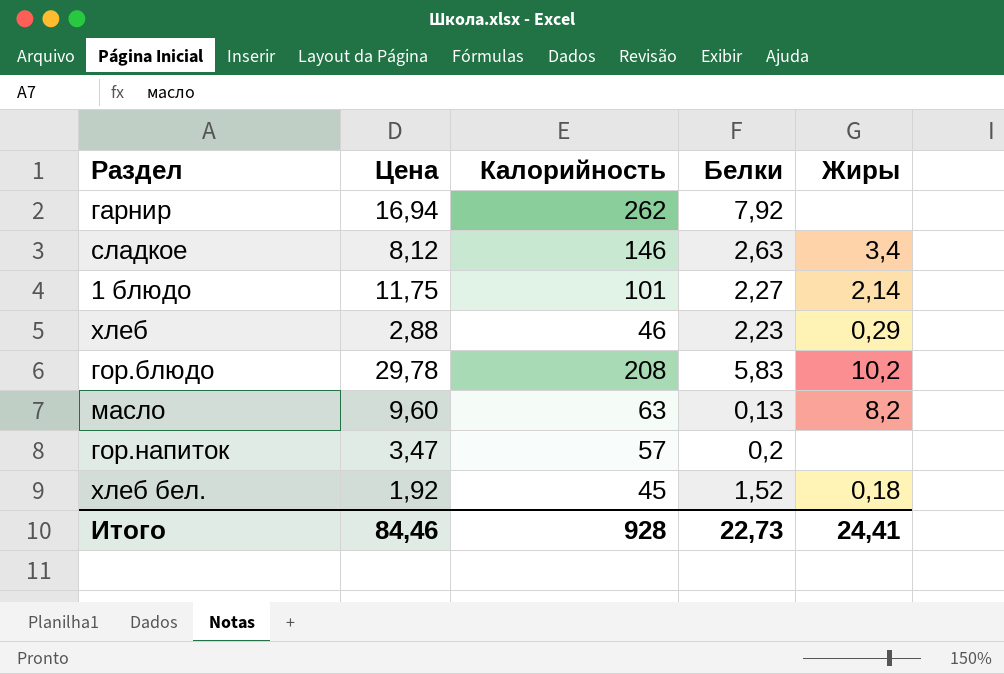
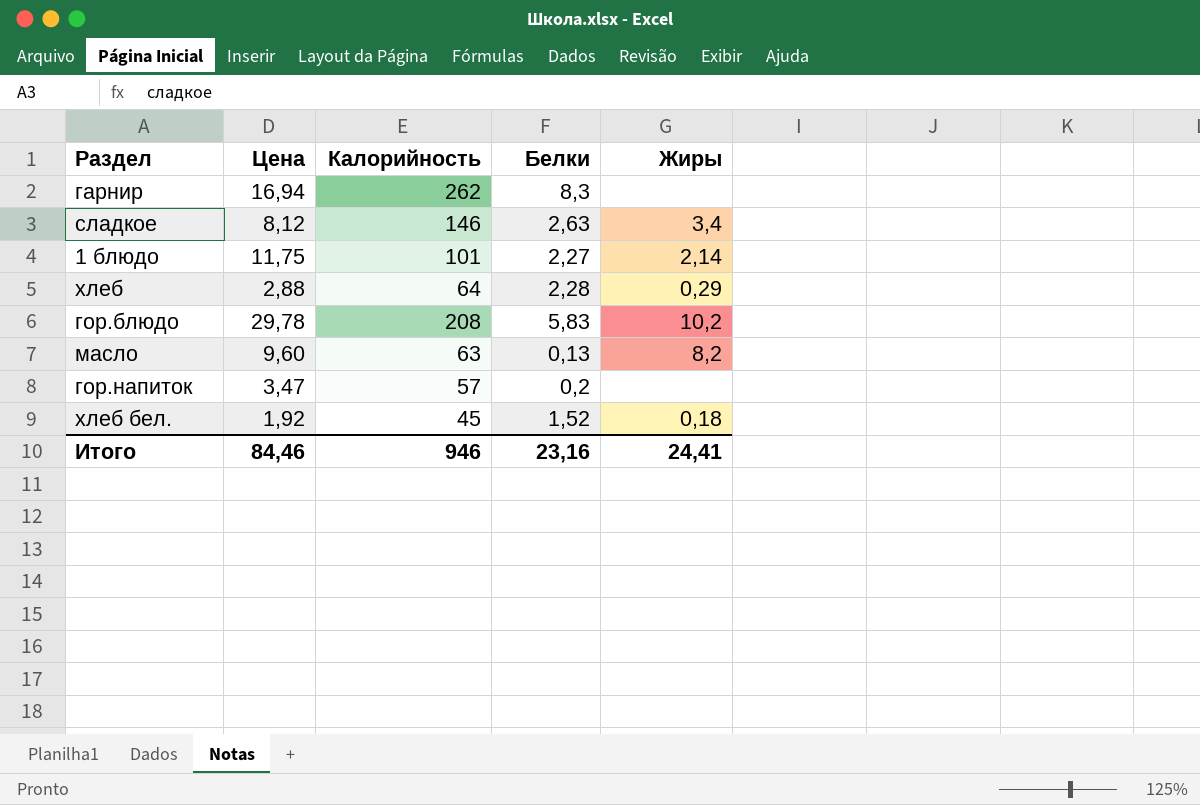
гарнир | Белки: 7,92 -> 8,3
хлеб | Калорийность: 46 -> 64
хлеб | Белки: 2,23 -> 2,28
Итого | Калорийность: 928 -> 946
Итого | Белки: 22,73 -> 23,16

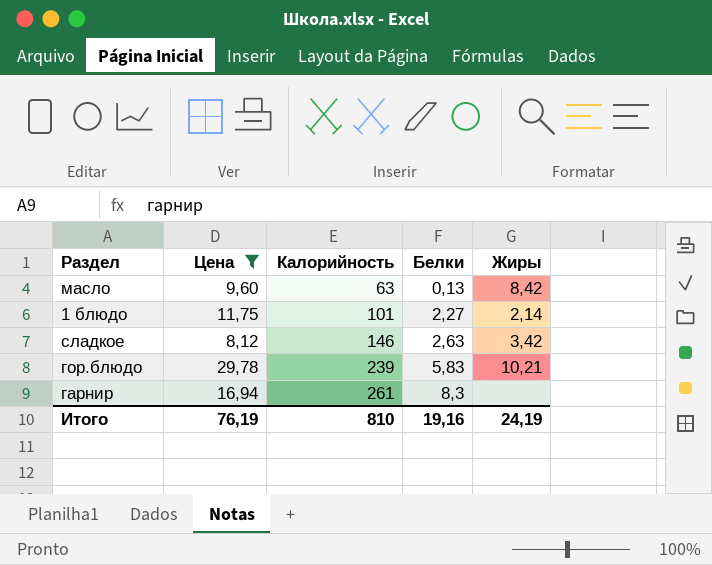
filter: none -> Цена >= 8,12
row order: none -> Калорийность ascending
масло | Жиры: 8,2 -> 8,42
сладкое | Жиры: 3,4 -> 3,42
гор.блюдо | Калорийность: 208 -> 239
гор.блюдо | Жиры: 10,2 -> 10,21
гарнир | Калорийность: 262 -> 261
Итого | Цена: 84,46 -> 76,19
Итого | Калорийность: 946 -> 810
Итого | Белки: 23,16 -> 19,16
Итого | Жиры: 24,41 -> 24,19

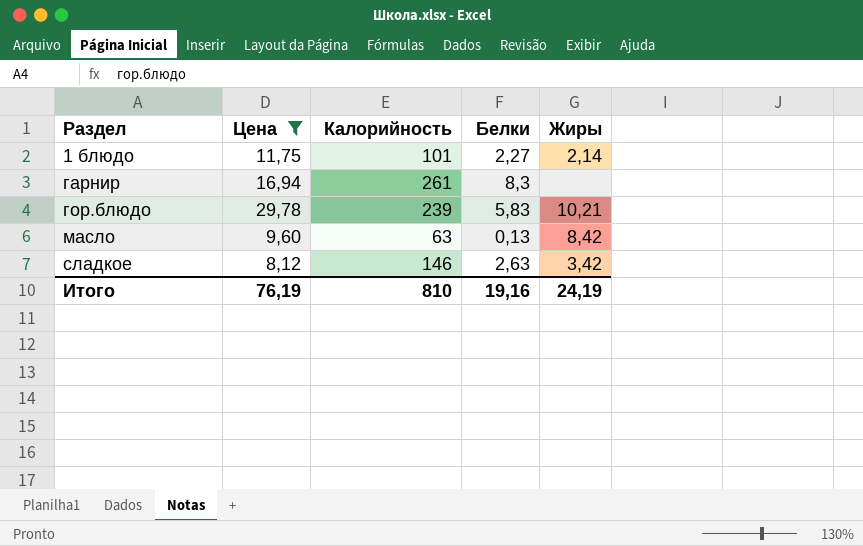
row order: Калорийность ascending -> Раздел ascending

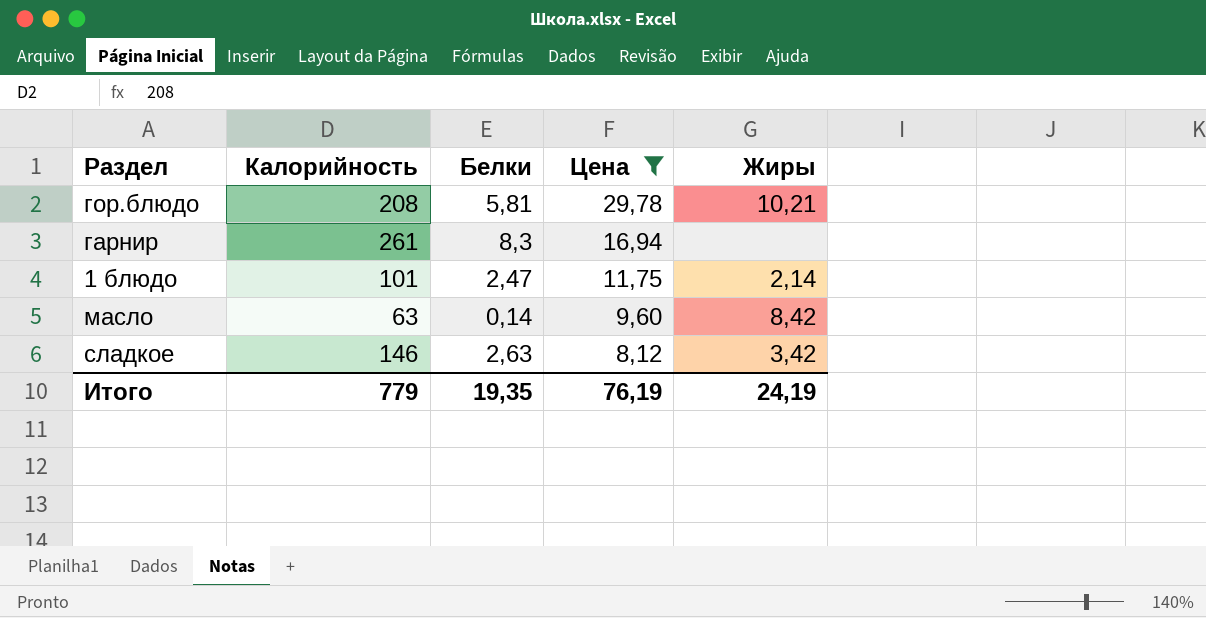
row order: Раздел ascending -> Цена descending
column Цена | position: 2 -> 4
гор.блюдо | Калорийность: 239 -> 208
гор.блюдо | Белки: 5,83 -> 5,81
1 блюдо | Белки: 2,27 -> 2,47
масло | Белки: 0,13 -> 0,14
Итого | Калорийность: 810 -> 779
Итого | Белки: 19,16 -> 19,35

